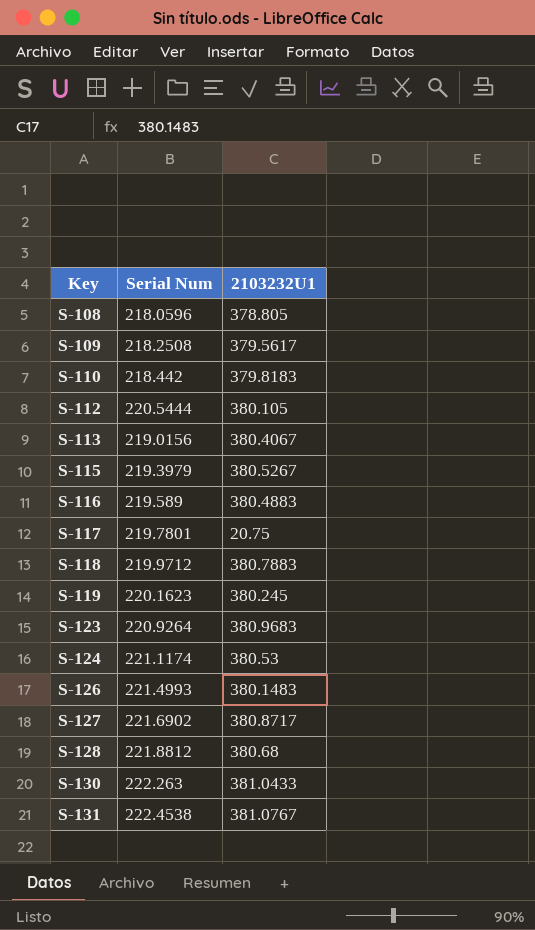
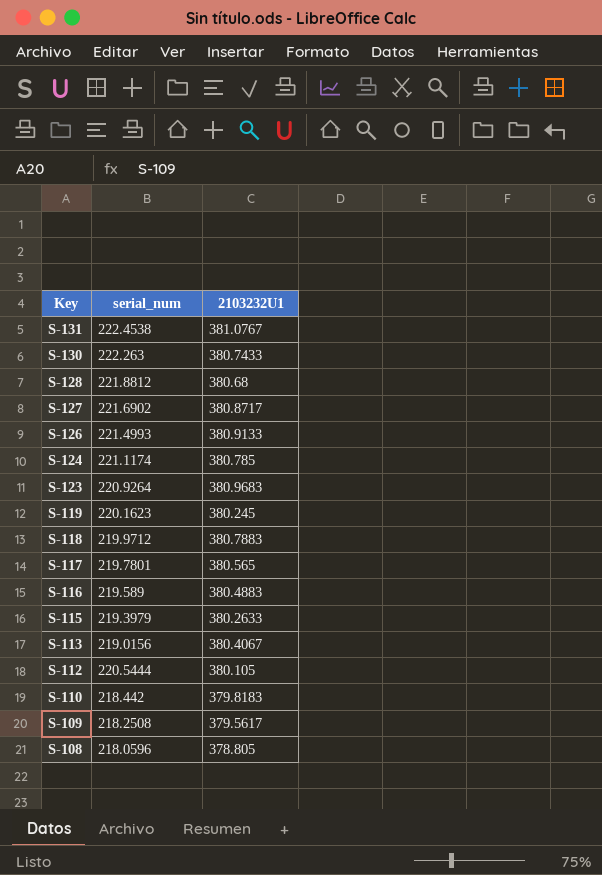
row order: Key ascending -> Key descending
column name: Serial Num -> serial_num
S-130 | 2103232U1: 381.0433 -> 380.7433
S-126 | 2103232U1: 380.1483 -> 380.9133
S-124 | 2103232U1: 380.53 -> 380.785
S-117 | 2103232U1: 20.75 -> 380.565
S-115 | 2103232U1: 380.5267 -> 380.2633

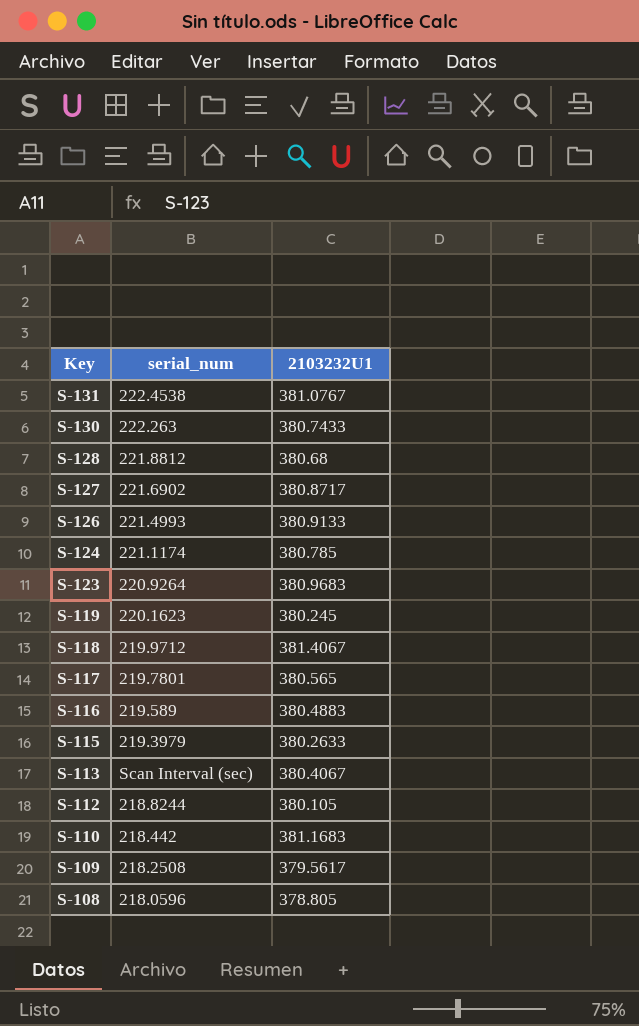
S-118 | 2103232U1: 380.7883 -> 381.4067
S-113 | serial_num: 219.0156 -> Scan Interval (sec)
S-112 | serial_num: 220.5444 -> 218.8244
S-110 | 2103232U1: 379.8183 -> 381.1683

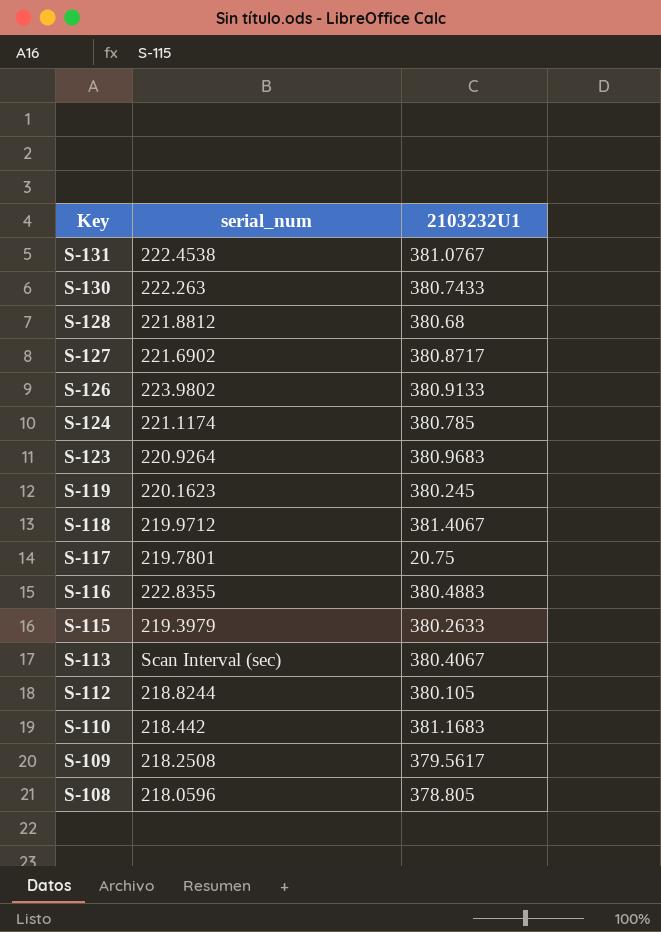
S-126 | serial_num: 221.4993 -> 223.9802
S-117 | 2103232U1: 380.565 -> 20.75
S-116 | serial_num: 219.589 -> 222.8355

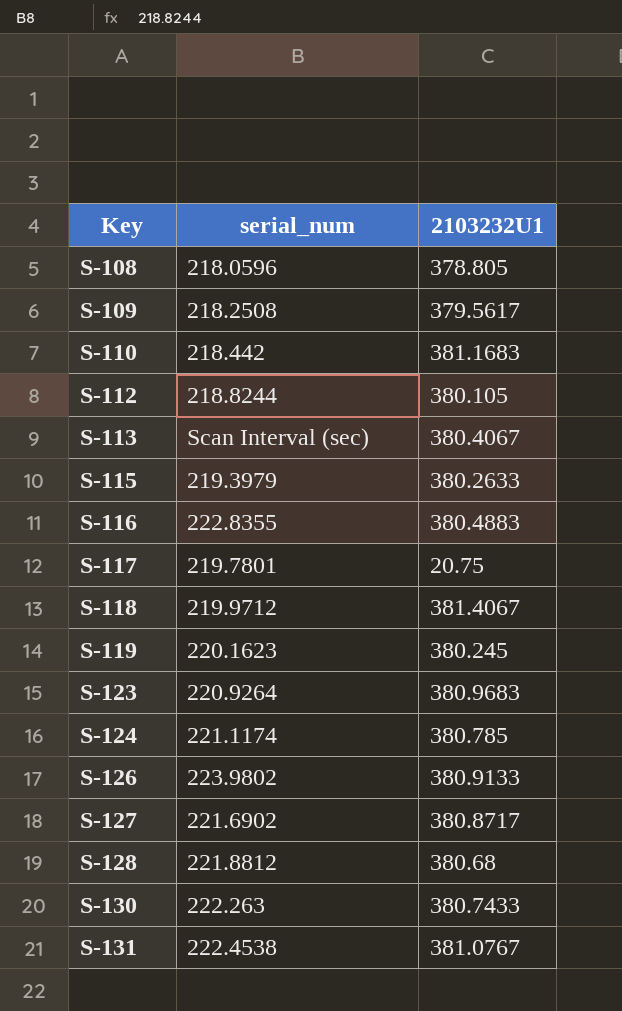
row order: Key descending -> Key ascending

